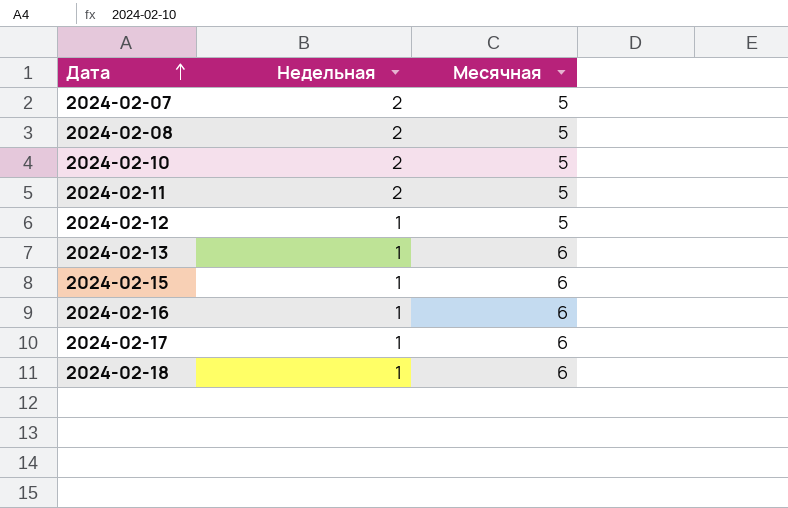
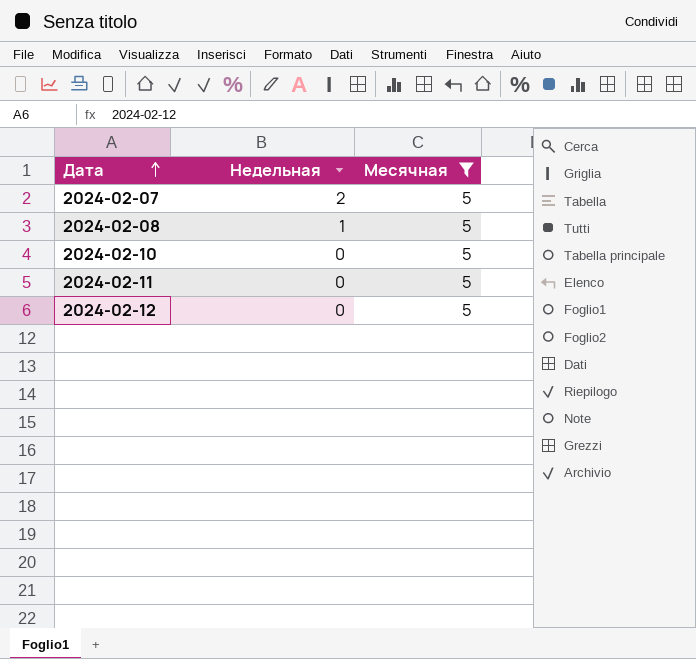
filter: none -> Месячная = 5
2024-02-08 | Недельная: 2 -> 1
2024-02-10 | Недельная: 2 -> 0
2024-02-11 | Недельная: 2 -> 0
2024-02-12 | Недельная: 1 -> 0

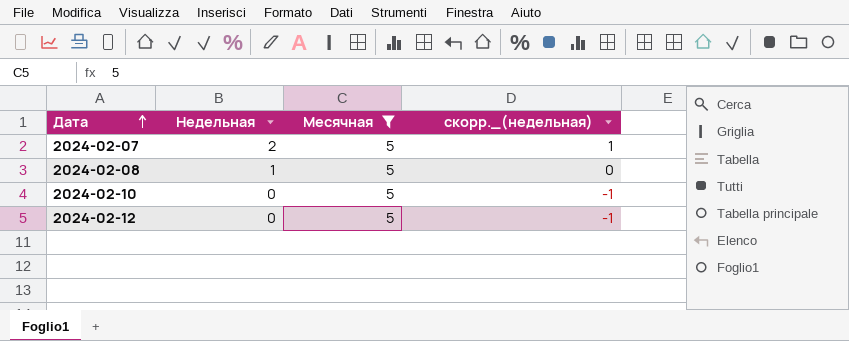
column скорр._(недельная) | formula: none -> [Недельная] - 1
row 2024-02-11: 0 | 5 -> none

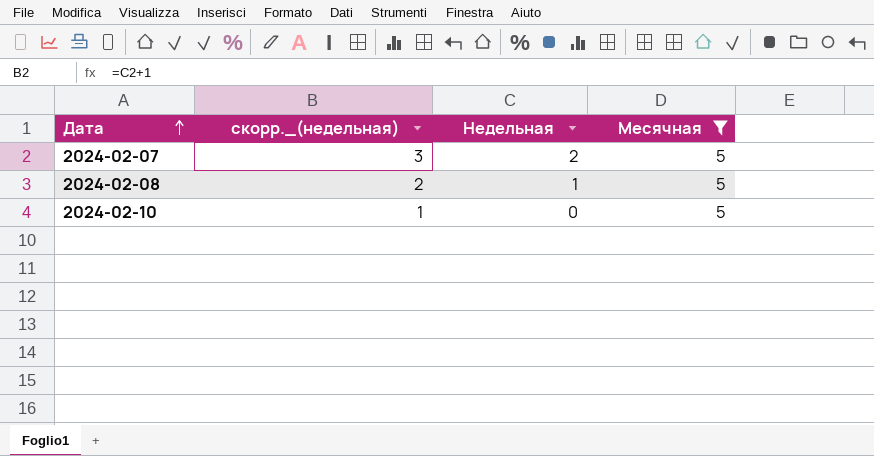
column скорр._(недельная) | formula: [Недельная] - 1 -> [Недельная] + 1
column скорр._(недельная) | position: 4 -> 2
row 2024-02-12: 0 | 5 | -1 -> none

